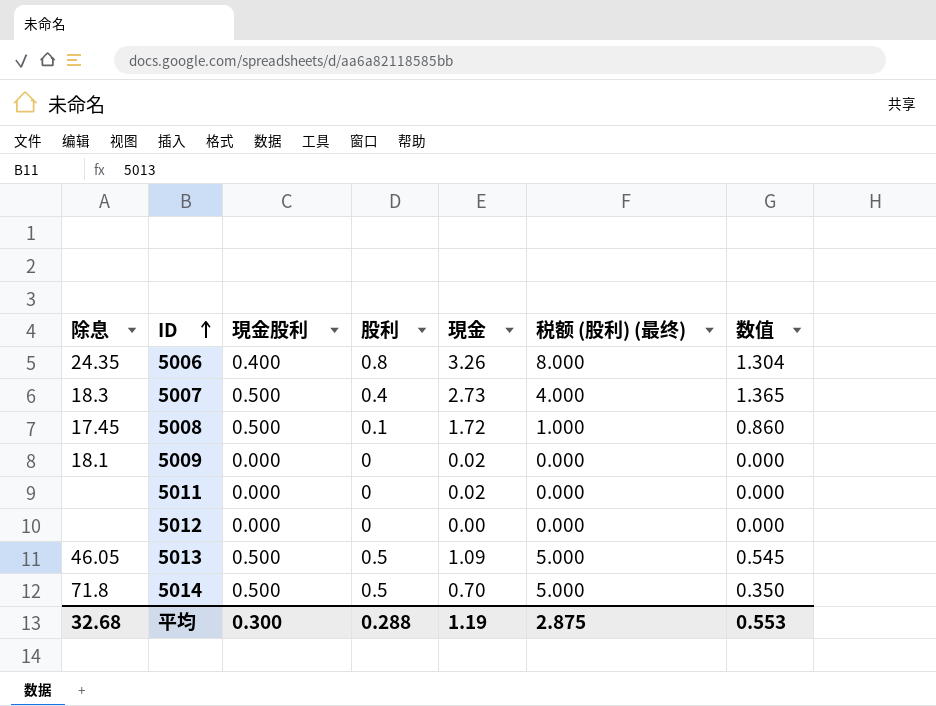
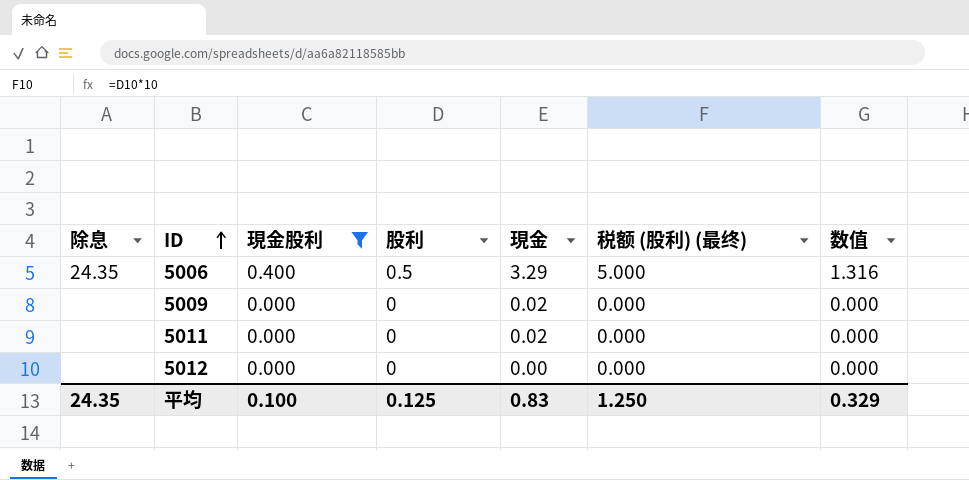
filter: none -> 現金股利 != 0.500
5006 | 股利: 0.8 -> 0.5
5006 | 現金: 3.26 -> 3.29
5006 | 税额 (股利) (最终): 8.000 -> 5.000
5006 | 数值: 1.304 -> 1.316
5009 | 除息: 18.1 -> none
平均 | 除息: 32.68 -> 24.35
平均 | 現金股利: 0.300 -> 0.100
平均 | 股利: 0.288 -> 0.125
平均 | 現金: 1.19 -> 0.83
平均 | 税额 (股利) (最终): 2.875 -> 1.250
平均 | 数值: 0.553 -> 0.329

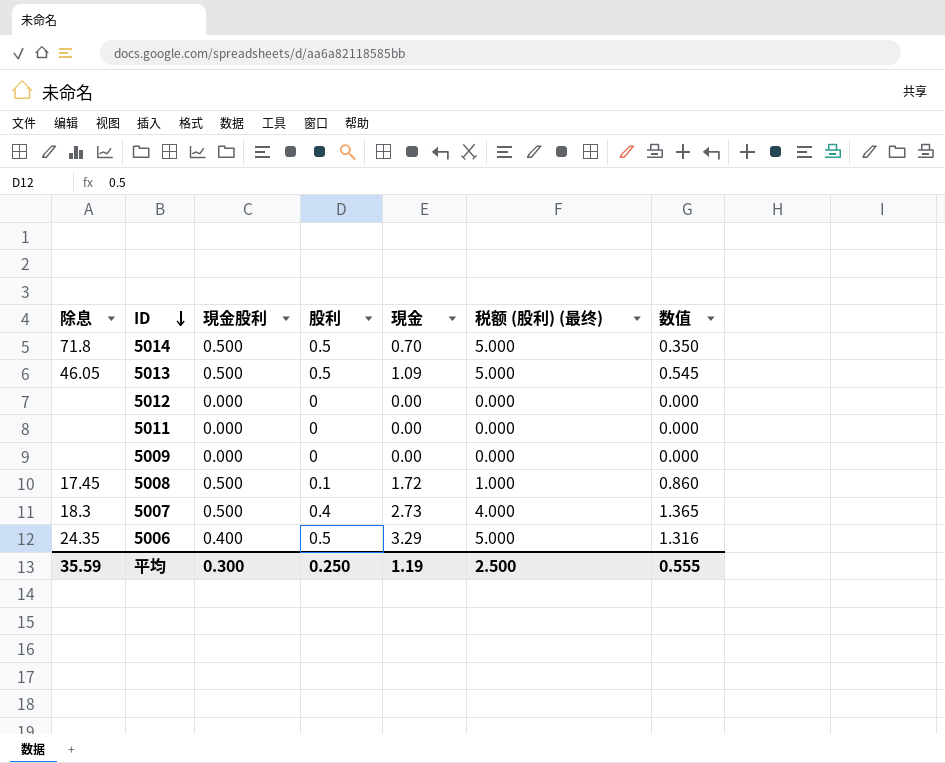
filter: 現金股利 != 0.500 -> none
row order: ID ascending -> ID descending
5011 | 現金: 0.02 -> 0.00
5009 | 現金: 0.02 -> 0.00
平均 | 除息: 24.35 -> 35.59
平均 | 現金股利: 0.100 -> 0.300
平均 | 股利: 0.125 -> 0.250
平均 | 現金: 0.83 -> 1.19
平均 | 税额 (股利) (最终): 1.250 -> 2.500
平均 | 数值: 0.329 -> 0.555

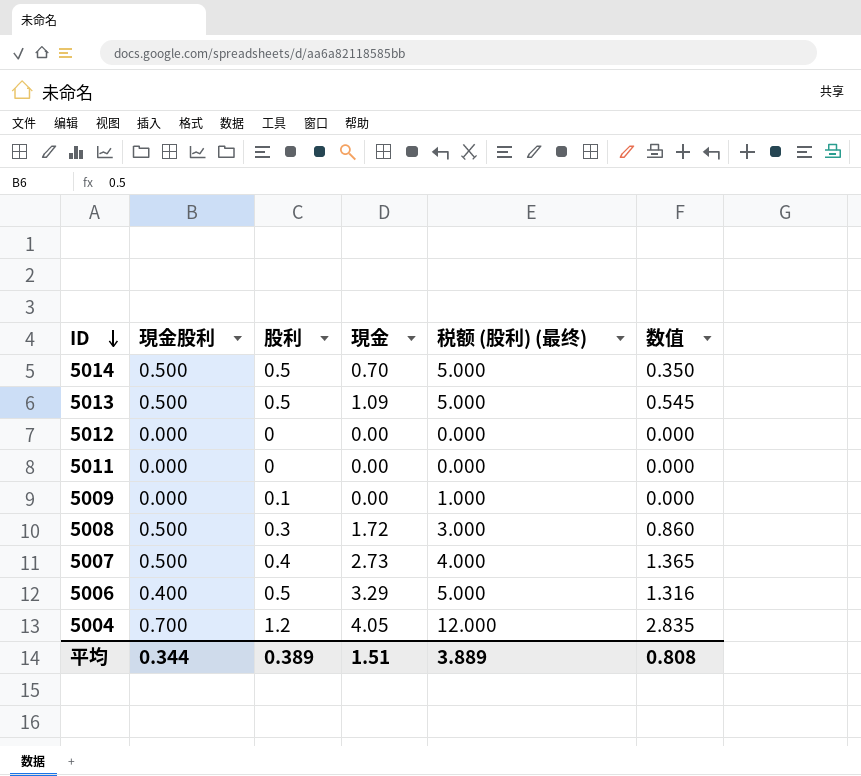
column 除息 | position: 1 -> none
5009 | 股利: 0 -> 0.1
5009 | 税额 (股利) (最终): 0.000 -> 1.000
5008 | 股利: 0.1 -> 0.3
5008 | 税额 (股利) (最终): 1.000 -> 3.000
row 5004: none -> 0.700 | 1.2 | 4.05 | 12.000 | 2.835
平均 | 現金股利: 0.300 -> 0.344
平均 | 股利: 0.250 -> 0.389
平均 | 現金: 1.19 -> 1.51
平均 | 税额 (股利) (最终): 2.500 -> 3.889
平均 | 数值: 0.555 -> 0.808

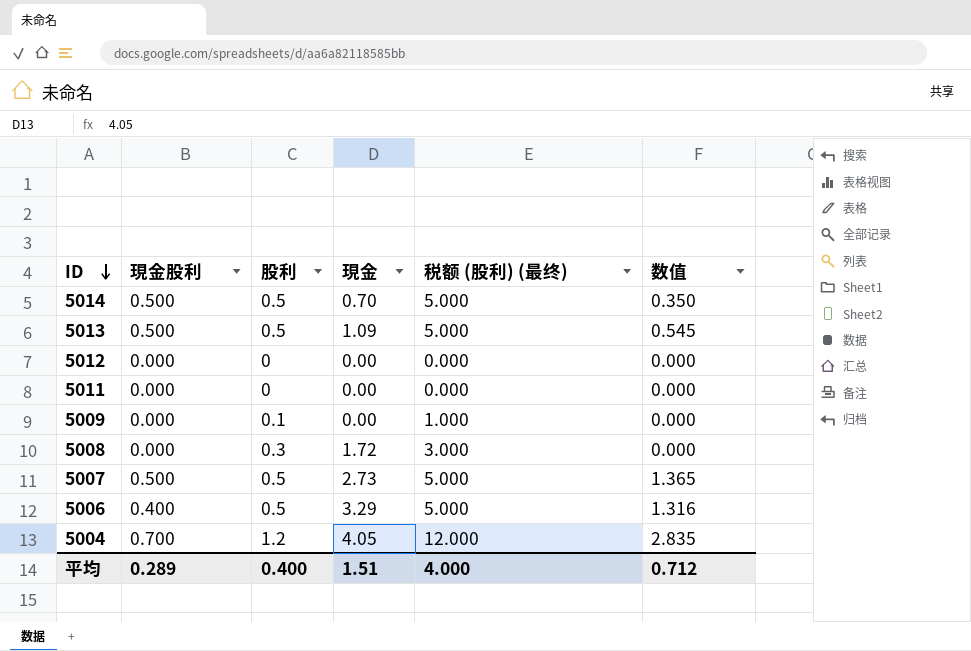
5008 | 現金股利: 0.500 -> 0.000
5008 | 数值: 0.860 -> 0.000
5007 | 股利: 0.4 -> 0.5
5007 | 税额 (股利) (最终): 4.000 -> 5.000
平均 | 現金股利: 0.344 -> 0.289
平均 | 股利: 0.389 -> 0.400
平均 | 税额 (股利) (最终): 3.889 -> 4.000
平均 | 数值: 0.808 -> 0.712

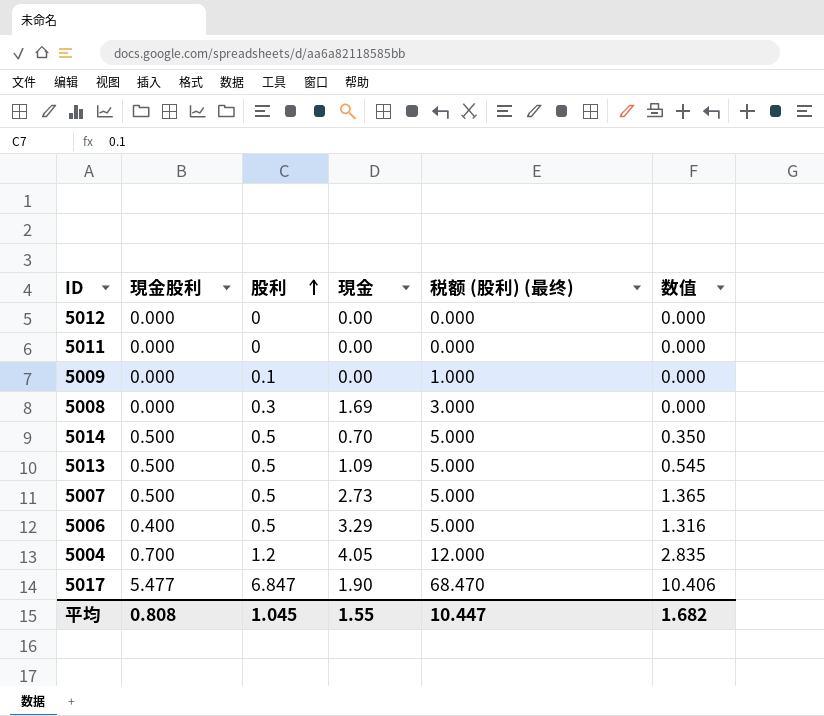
row order: ID descending -> 股利 ascending
5008 | 現金: 1.72 -> 1.69
row 5017: none -> 5.477 | 6.847 | 1.90 | 68.470 | 10.406
平均 | 現金股利: 0.289 -> 0.808
平均 | 股利: 0.400 -> 1.045
平均 | 現金: 1.51 -> 1.55
平均 | 税额 (股利) (最终): 4.000 -> 10.447
平均 | 数值: 0.712 -> 1.682

